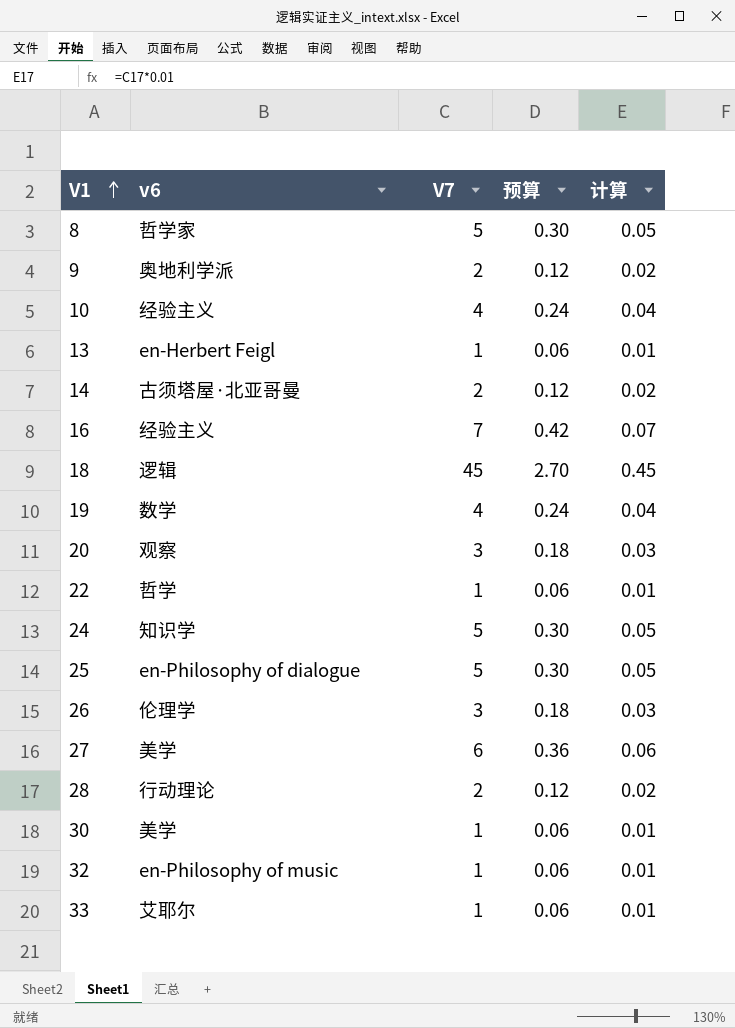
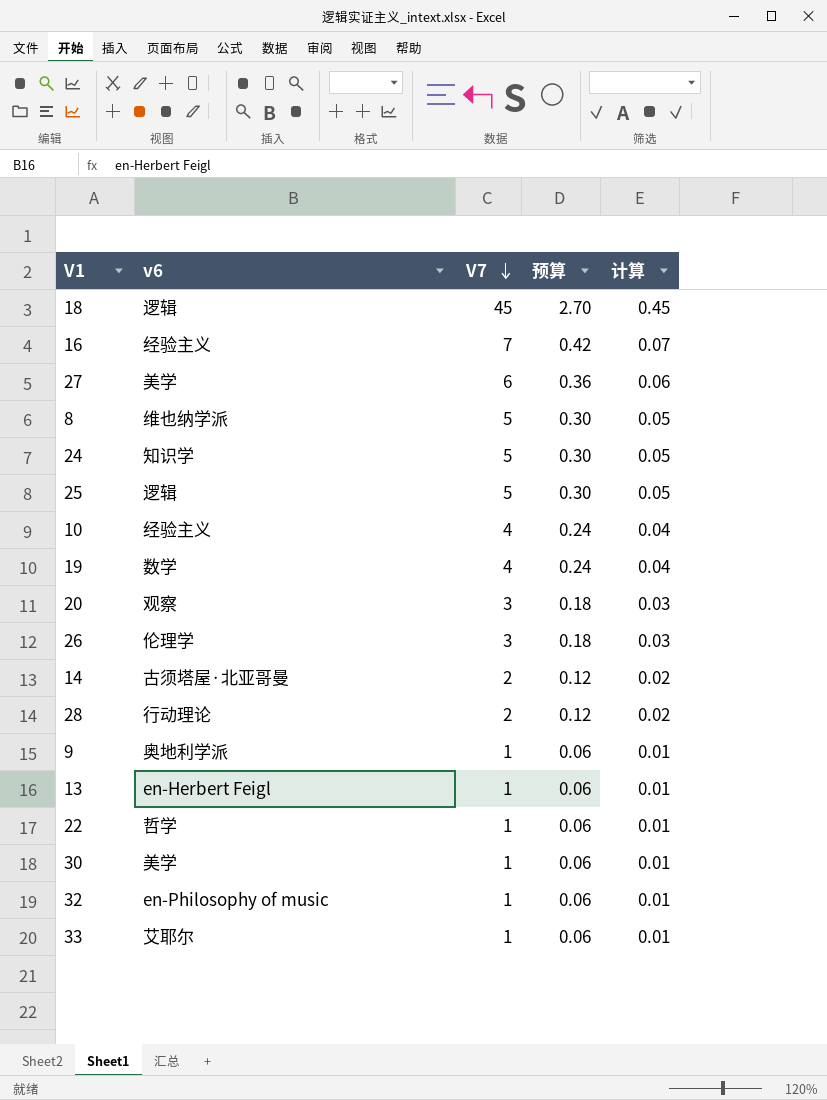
row order: V1 ascending -> V7 descending
8 | v6: 哲学家 -> 维也纳学派
25 | v6: en-Philosophy of dialogue -> 逻辑
9 | V7: 2 -> 1
9 | 预算: 0.12 -> 0.06
9 | 计算: 0.02 -> 0.01

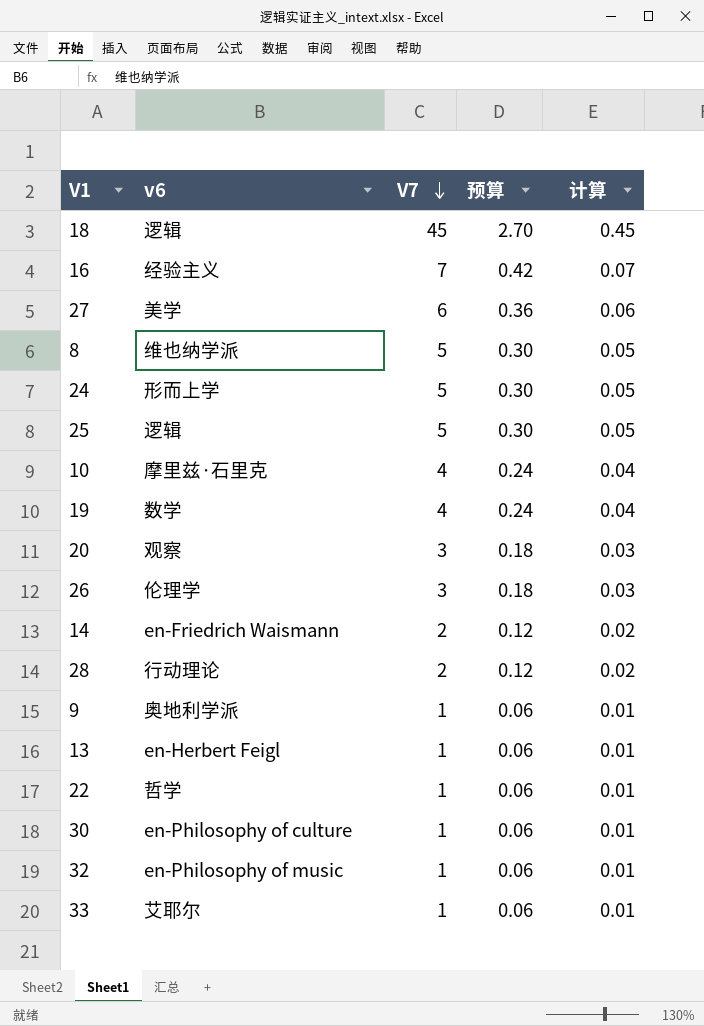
24 | v6: 知识学 -> 形而上学
10 | v6: 经验主义 -> 摩里兹·石里克
14 | v6: 古须塔屋·北亚哥曼 -> en-Friedrich Waismann
30 | v6: 美学 -> en-Philosophy of culture

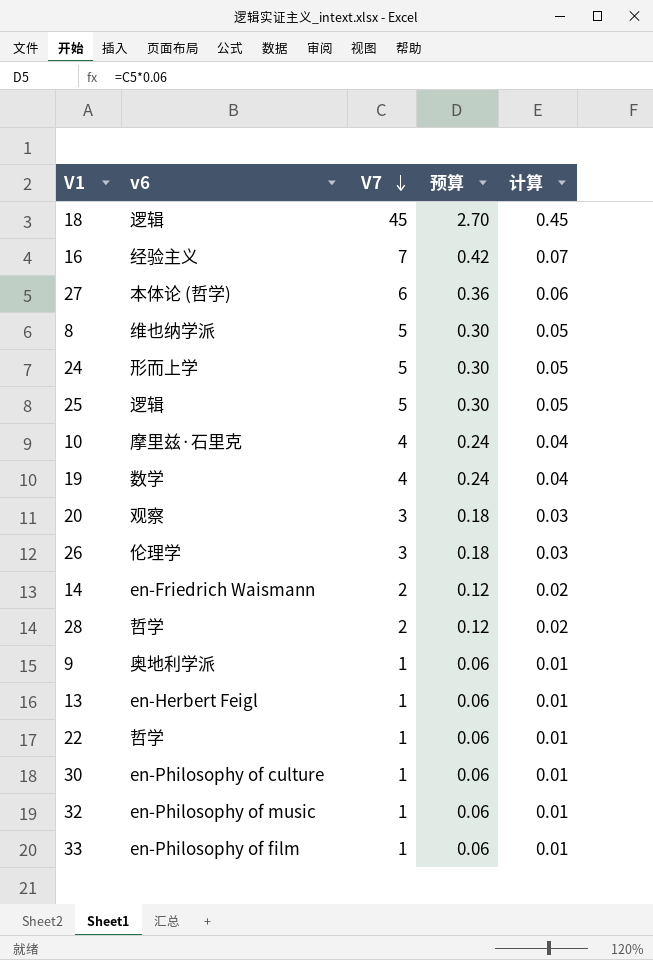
27 | v6: 美学 -> 本体论 (哲学)
28 | v6: 行动理论 -> 哲学
33 | v6: 艾耶尔 -> en-Philosophy of film

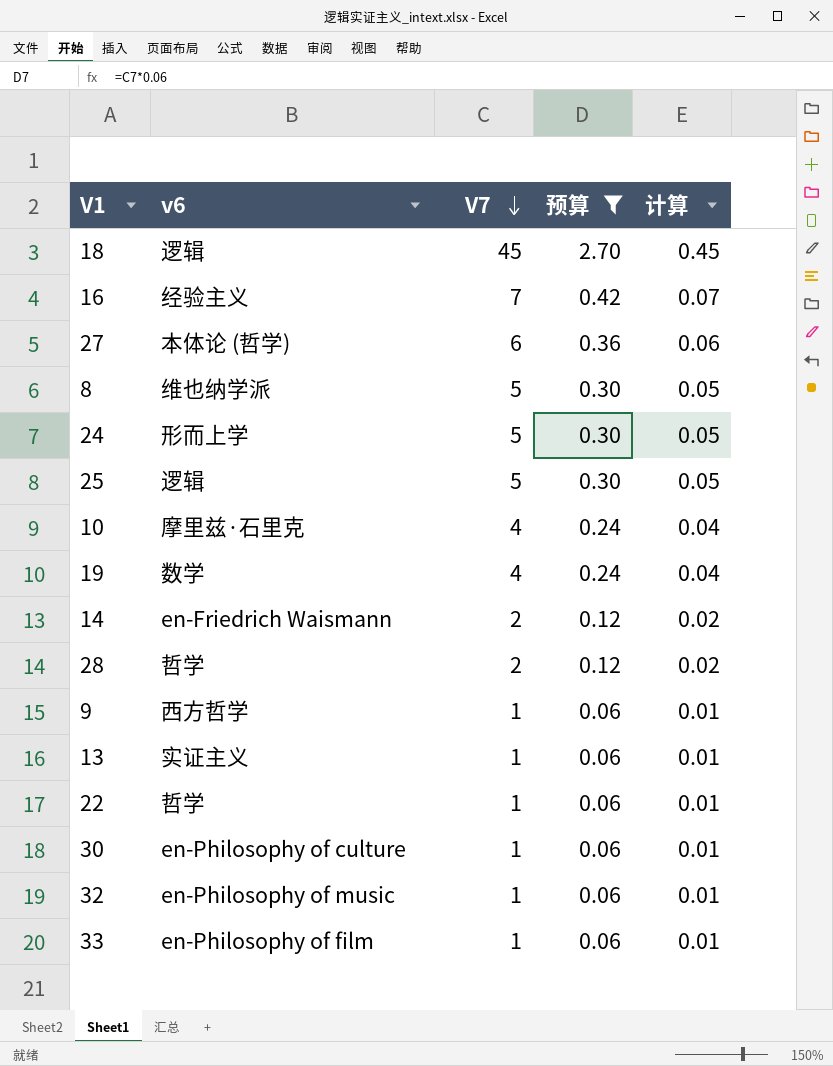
filter: none -> 预算 != 0.18
9 | v6: 奥地利学派 -> 西方哲学
13 | v6: en-Herbert Feigl -> 实证主义

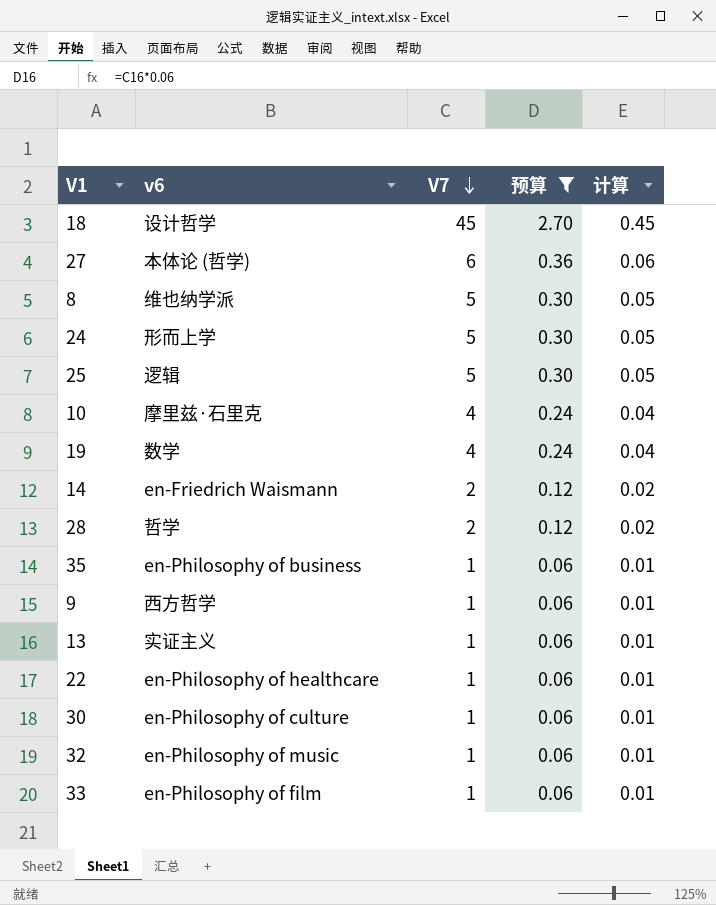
row 16: 经验主义 | 7 | 0.42 | 0.07 -> none
18 | v6: 逻辑 -> 设计哲学
row 35: none -> en-Philosophy of business | 1 | 0.06 | 0.01
22 | v6: 哲学 -> en-Philosophy of healthcare

